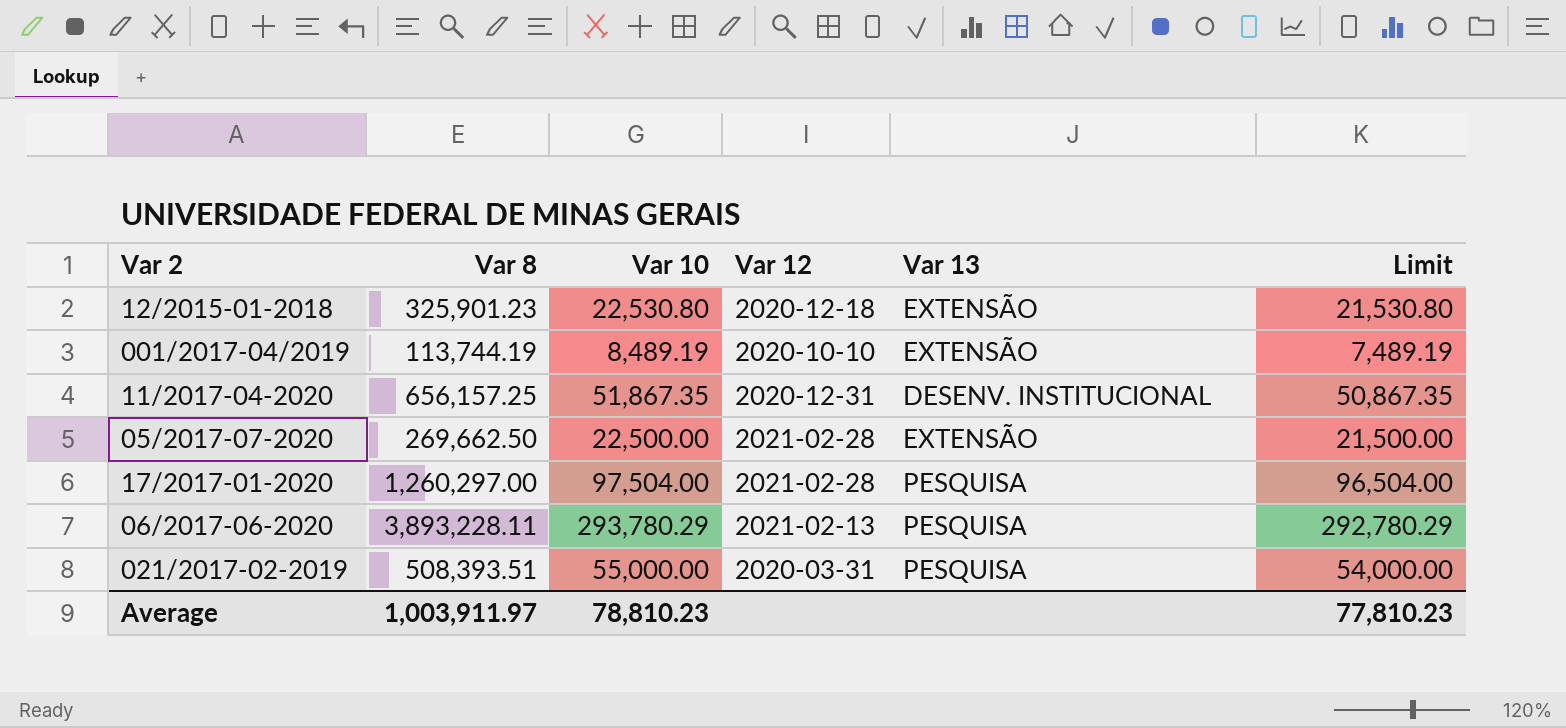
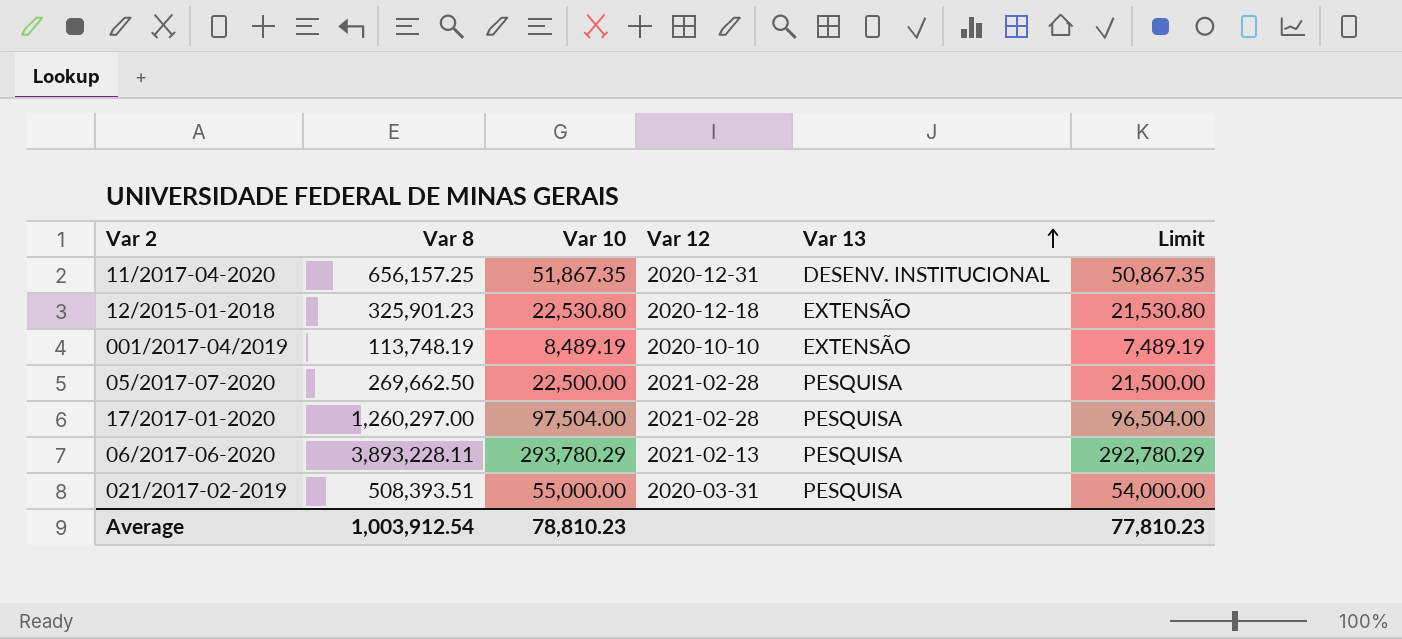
row order: none -> Var 13 ascending
001/2017-04/2019 | Var 8: 113,744.19 -> 113,748.19
05/2017-07-2020 | Var 13: EXTENSÃO -> PESQUISA
Average | Var 8: 1,003,911.97 -> 1,003,912.54

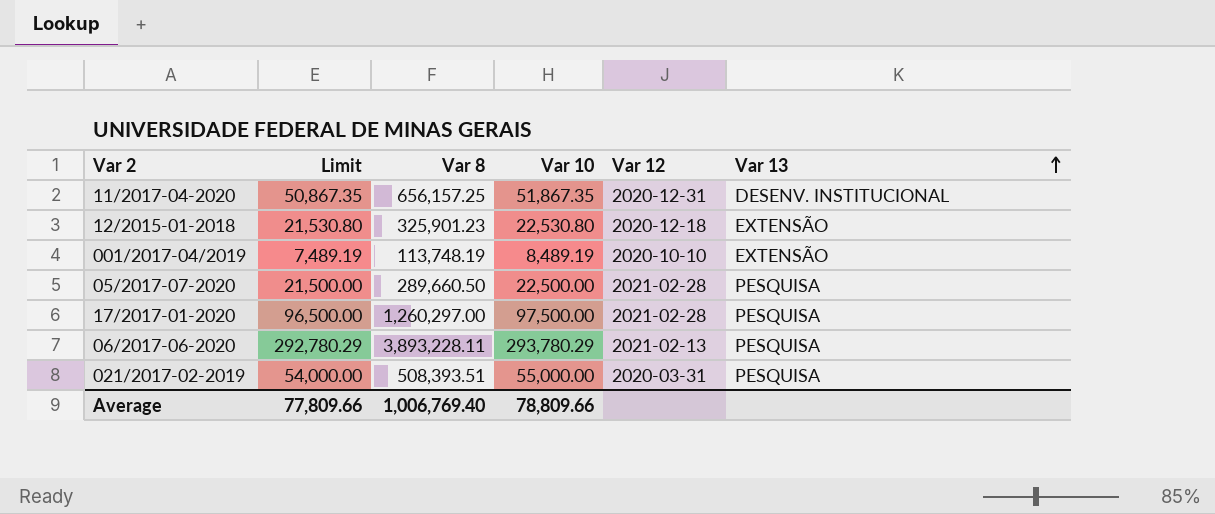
column Limit | position: 6 -> 2
05/2017-07-2020 | Var 8: 269,662.50 -> 289,660.50
17/2017-01-2020 | Limit: 96,504.00 -> 96,500.00
17/2017-01-2020 | Var 10: 97,504.00 -> 97,500.00
Average | Limit: 77,810.23 -> 77,809.66
Average | Var 8: 1,003,912.54 -> 1,006,769.40
Average | Var 10: 78,810.23 -> 78,809.66

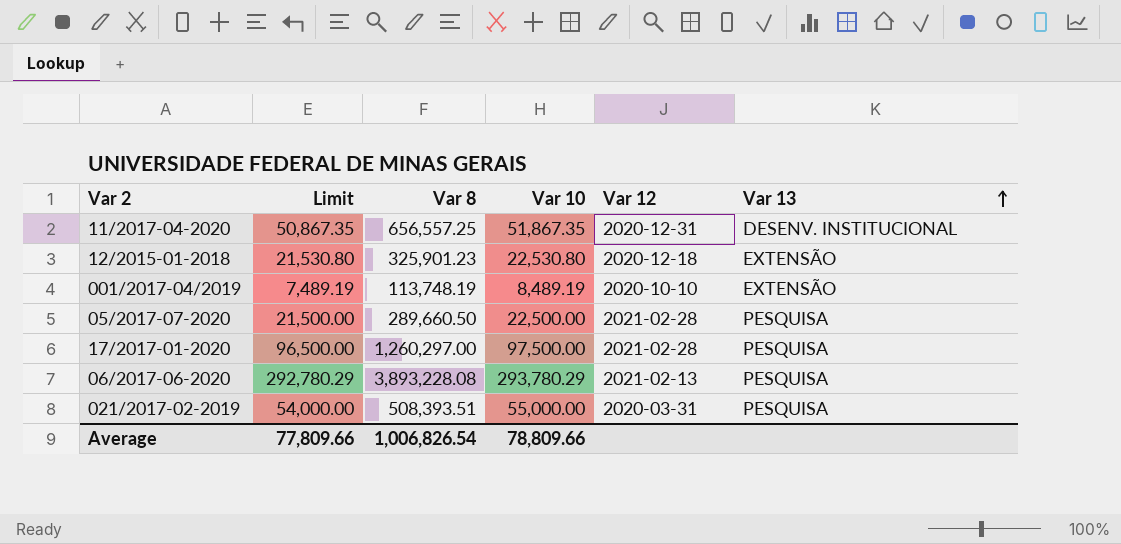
11/2017-04-2020 | Var 8: 656,157.25 -> 656,557.25
06/2017-06-2020 | Var 8: 3,893,228.11 -> 3,893,228.08
Average | Var 8: 1,006,769.40 -> 1,006,826.54

